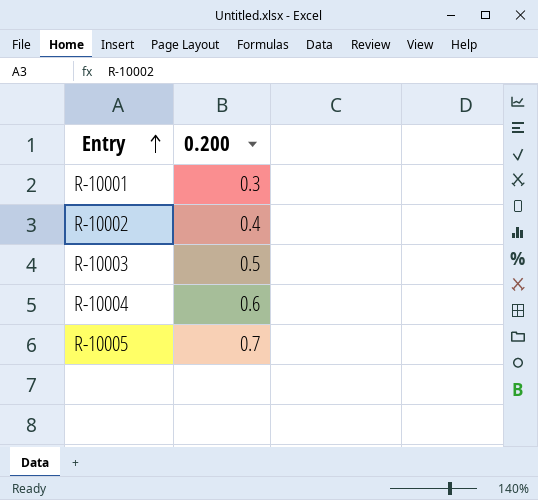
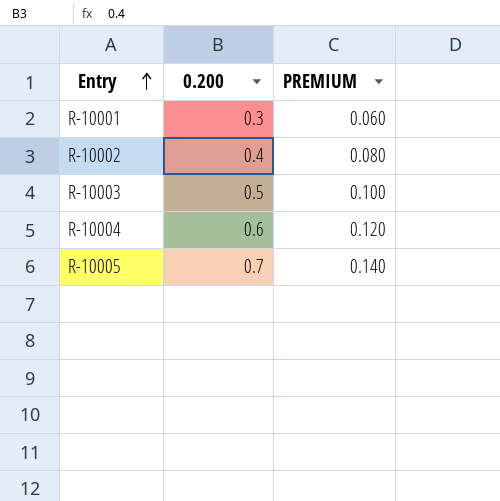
column PREMIUM | formula: none -> [0.200] * 0.2

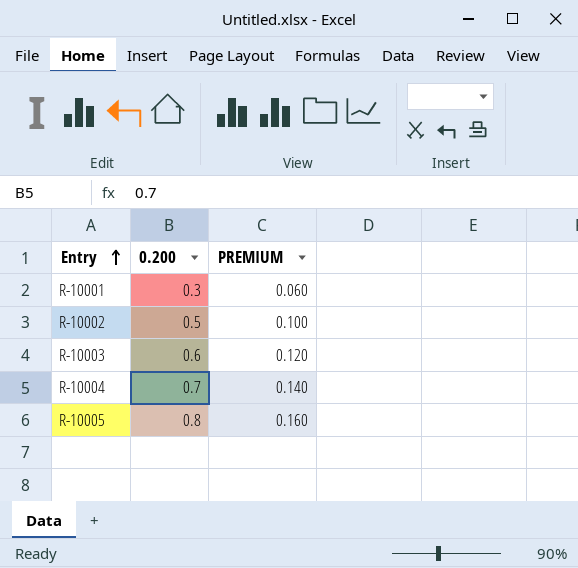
R-10002 | 0.200: 0.4 -> 0.5
R-10002 | PREMIUM: 0.080 -> 0.100
R-10003 | 0.200: 0.5 -> 0.6
R-10003 | PREMIUM: 0.100 -> 0.120
R-10004 | 0.200: 0.6 -> 0.7
R-10004 | PREMIUM: 0.120 -> 0.140
R-10005 | 0.200: 0.7 -> 0.8
R-10005 | PREMIUM: 0.140 -> 0.160

